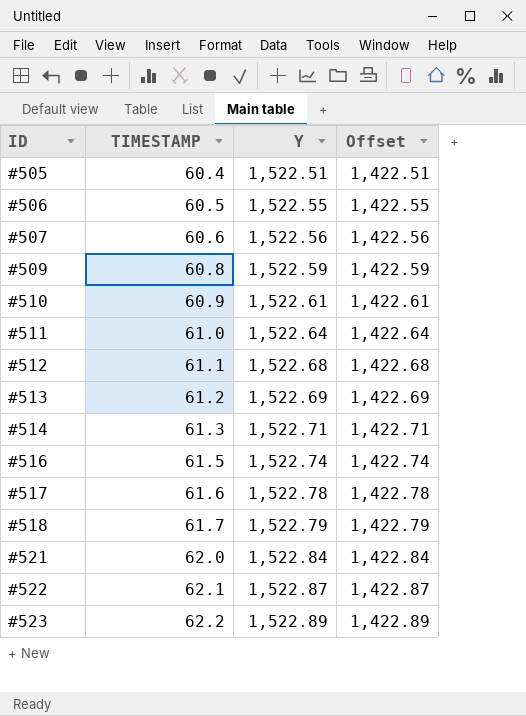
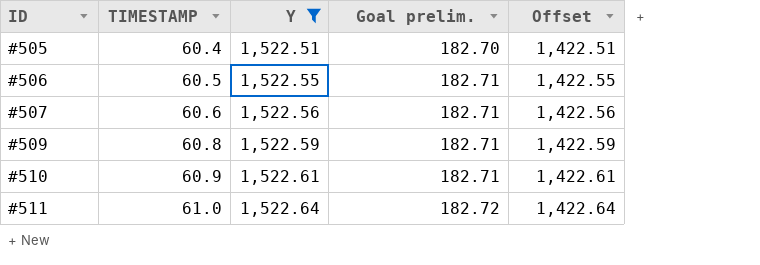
filter: none -> Y <= 1,522.64
column Goal prelim. | formula: none -> [Y] * 0.12

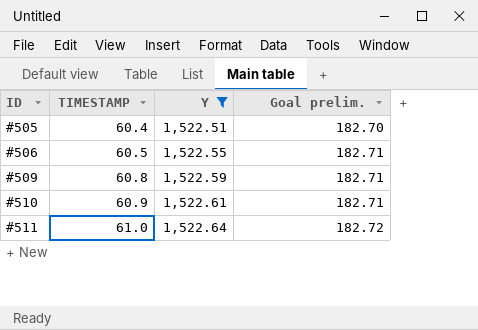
column Offset | formula: [Y] - 100 -> none
row #507: 60.6 | 1,522.56 | 182.71 | 1,422.56 -> none

